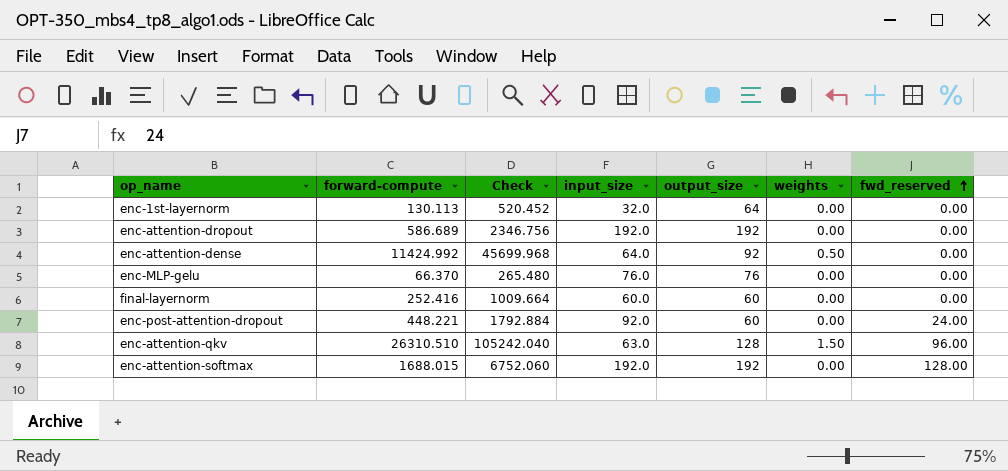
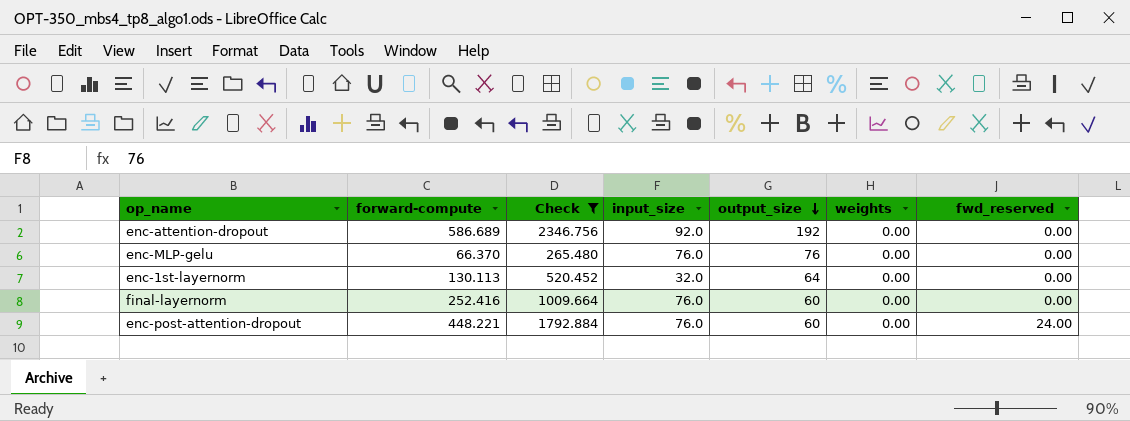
filter: none -> Check <= 2346.756
row order: fwd_reserved ascending -> output_size descending
enc-attention-dropout | input_size: 192.0 -> 92.0
final-layernorm | input_size: 60.0 -> 76.0
enc-post-attention-dropout | input_size: 92.0 -> 76.0

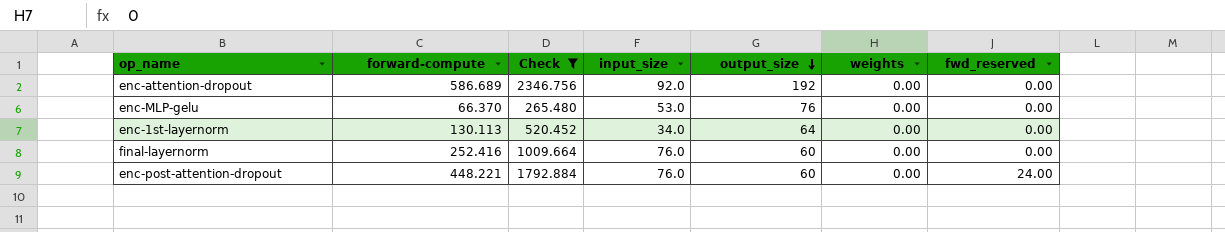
enc-MLP-gelu | input_size: 76.0 -> 53.0
enc-1st-layernorm | input_size: 32.0 -> 34.0

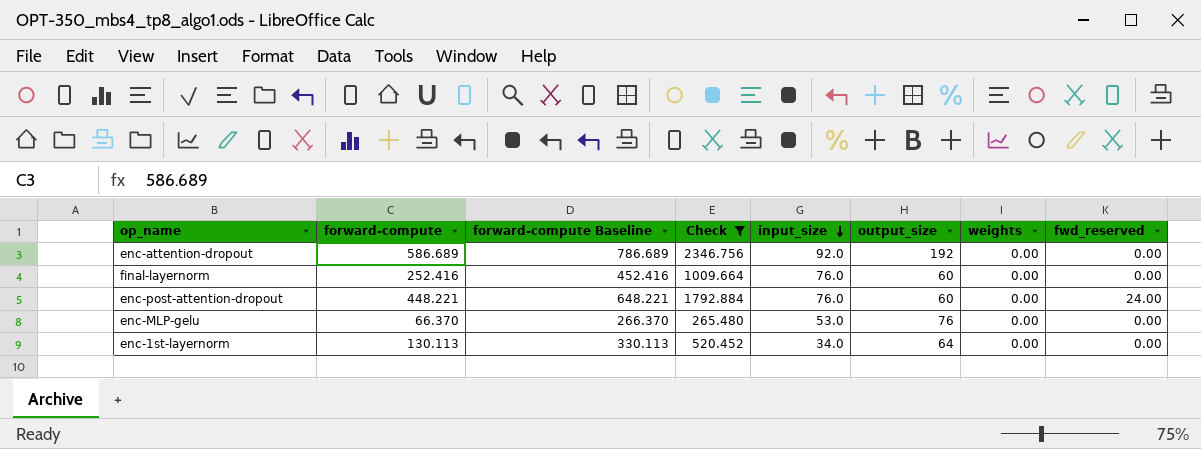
row order: output_size descending -> input_size descending
column forward-compute Baseline | formula: none -> [forward-compute] + 200

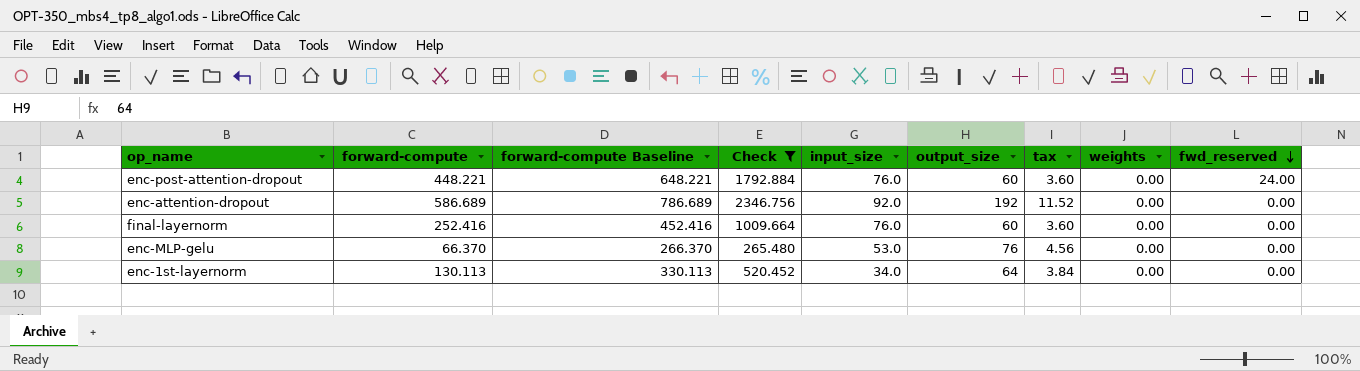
row order: input_size descending -> fwd_reserved descending
column tax | formula: none -> [output_size] * 0.06

